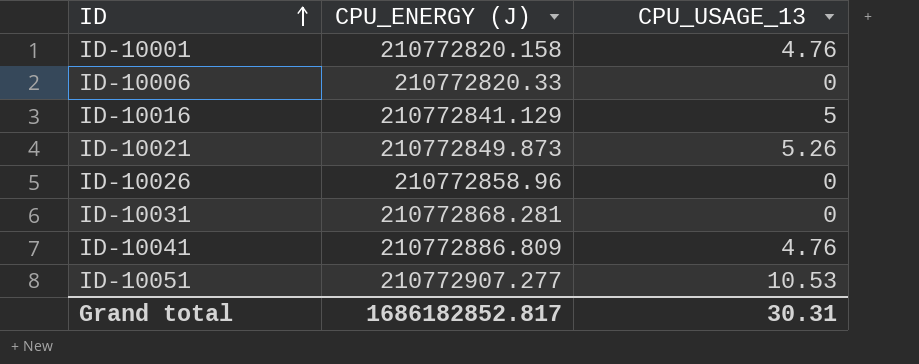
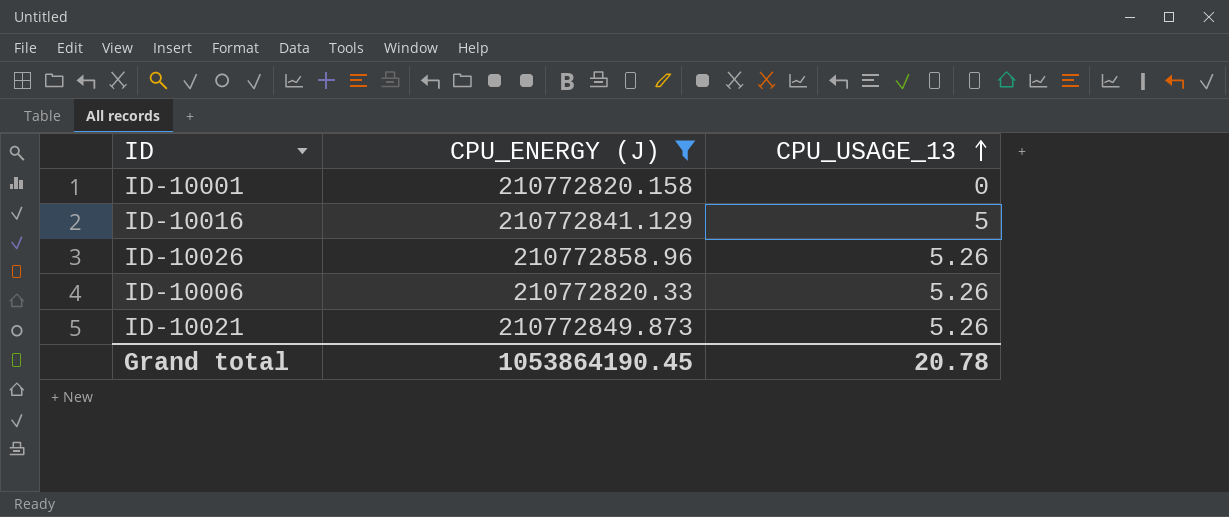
filter: none -> CPU_ENERGY (J) <= 210772858.96
row order: ID ascending -> CPU_USAGE_13 ascending
ID-10001 | CPU_USAGE_13: 4.76 -> 0
ID-10026 | CPU_USAGE_13: 0 -> 5.26
ID-10006 | CPU_USAGE_13: 0 -> 5.26
Grand total | CPU_ENERGY (J): 1686182852.817 -> 1053864190.45
Grand total | CPU_USAGE_13: 30.31 -> 20.78

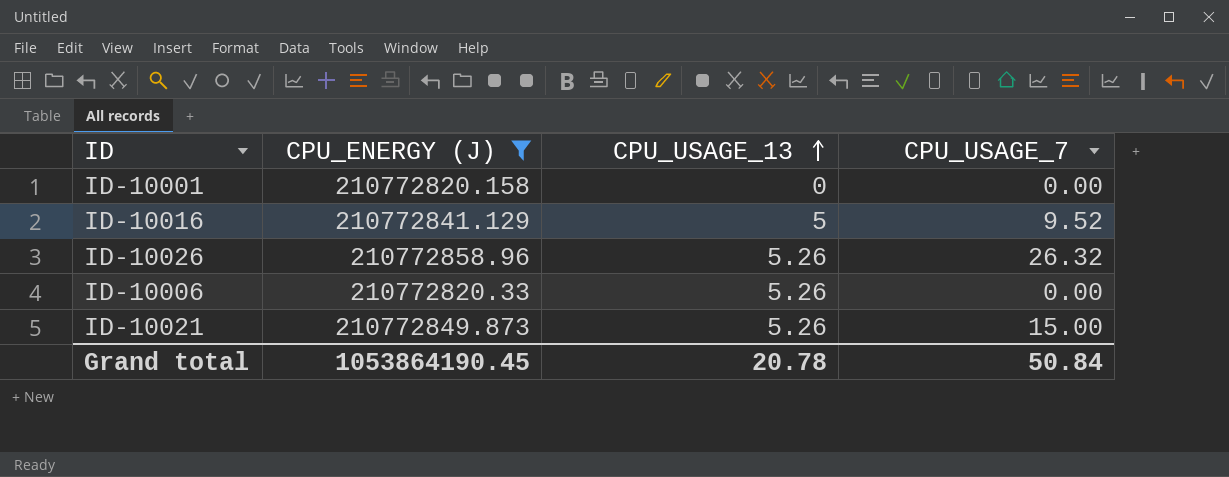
column CPU_USAGE_7 | position: none -> 4

